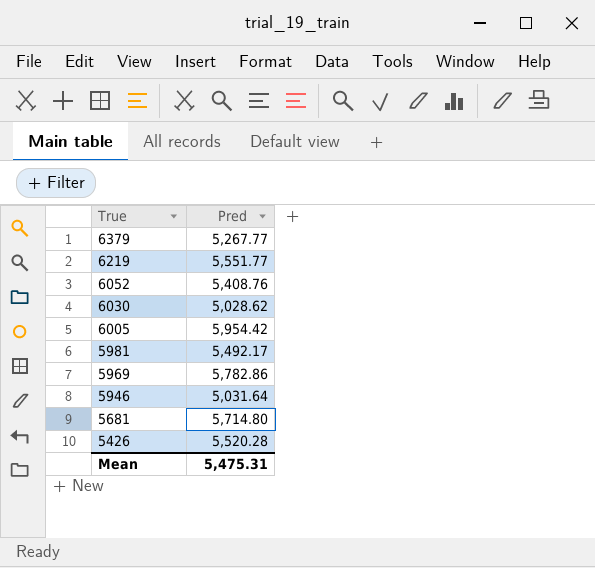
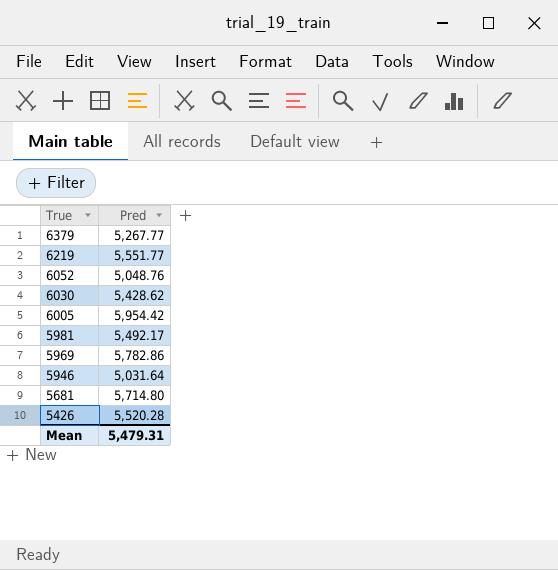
6052 | Pred: 5,408.76 -> 5,048.76
6030 | Pred: 5,028.62 -> 5,428.62
Mean | Pred: 5,475.31 -> 5,479.31

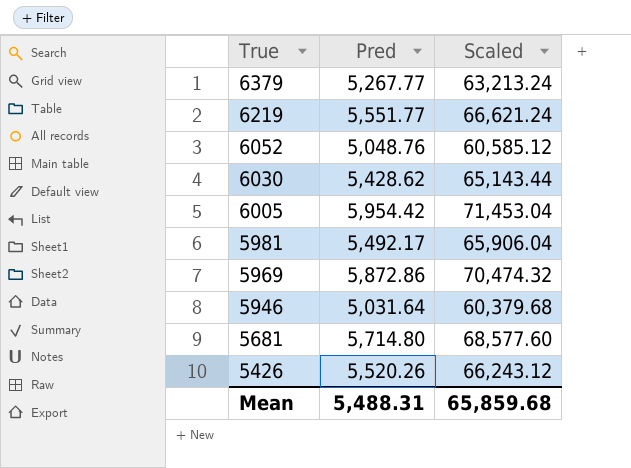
column Scaled | formula: none -> [Pred] * 12
5969 | Pred: 5,782.86 -> 5,872.86
5426 | Pred: 5,520.28 -> 5,520.26
Mean | Pred: 5,479.31 -> 5,488.31

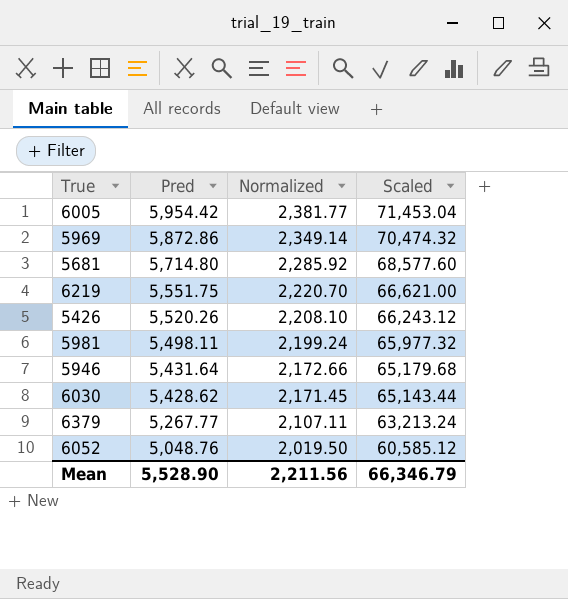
row order: True descending -> Pred descending
column Normalized | formula: none -> [Pred] * 0.4
6219 | Pred: 5,551.77 -> 5,551.75
6219 | Scaled: 66,621.24 -> 66,621.00
5981 | Pred: 5,492.17 -> 5,498.11
5981 | Scaled: 65,906.04 -> 65,977.32
5946 | Pred: 5,031.64 -> 5,431.64
5946 | Scaled: 60,379.68 -> 65,179.68
Mean | Pred: 5,488.31 -> 5,528.90
Mean | Scaled: 65,859.68 -> 66,346.79

